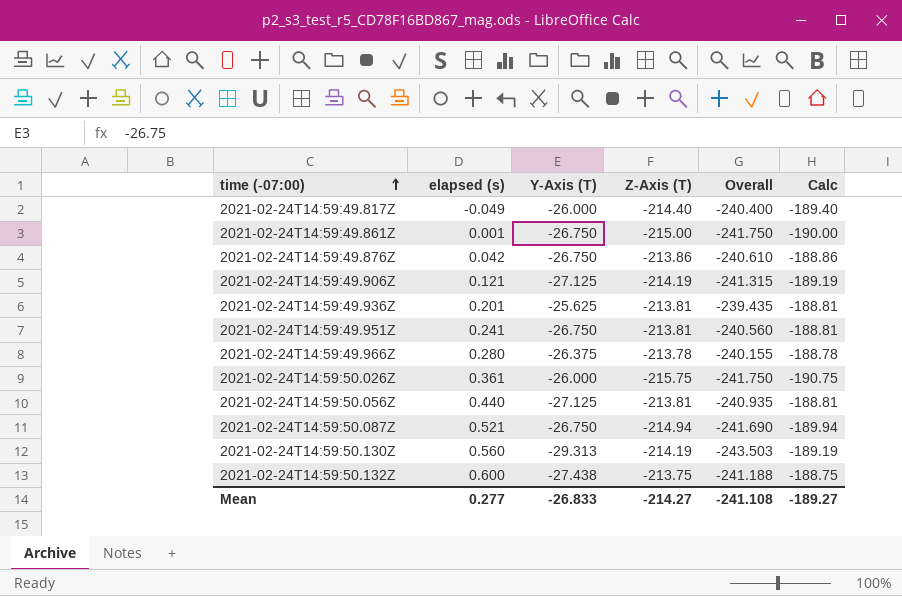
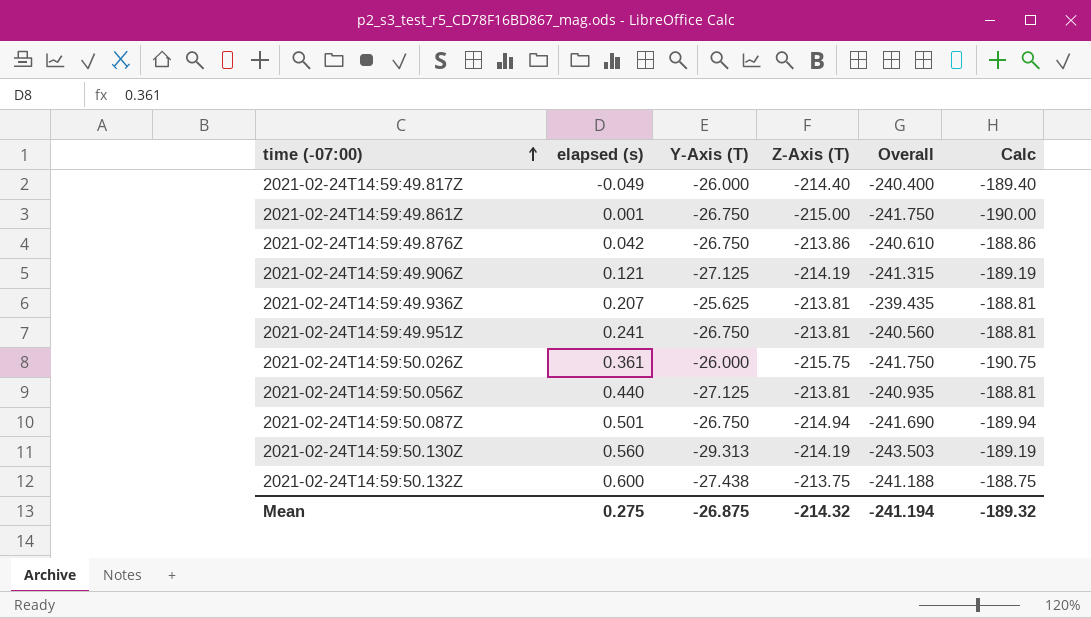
row 2021-02-24T14:59:49.966Z: 0.280 | -26.375 | -213.78 | -240.155 | -188.78 -> none
2021-02-24T14:59:49.936Z | elapsed (s): 0.201 -> 0.207
2021-02-24T14:59:50.087Z | elapsed (s): 0.521 -> 0.501
Mean | elapsed (s): 0.277 -> 0.275
Mean | Y-Axis (T): -26.833 -> -26.875
Mean | Z-Axis (T): -214.27 -> -214.32
Mean | Overall: -241.108 -> -241.194
Mean | Calc: -189.27 -> -189.32

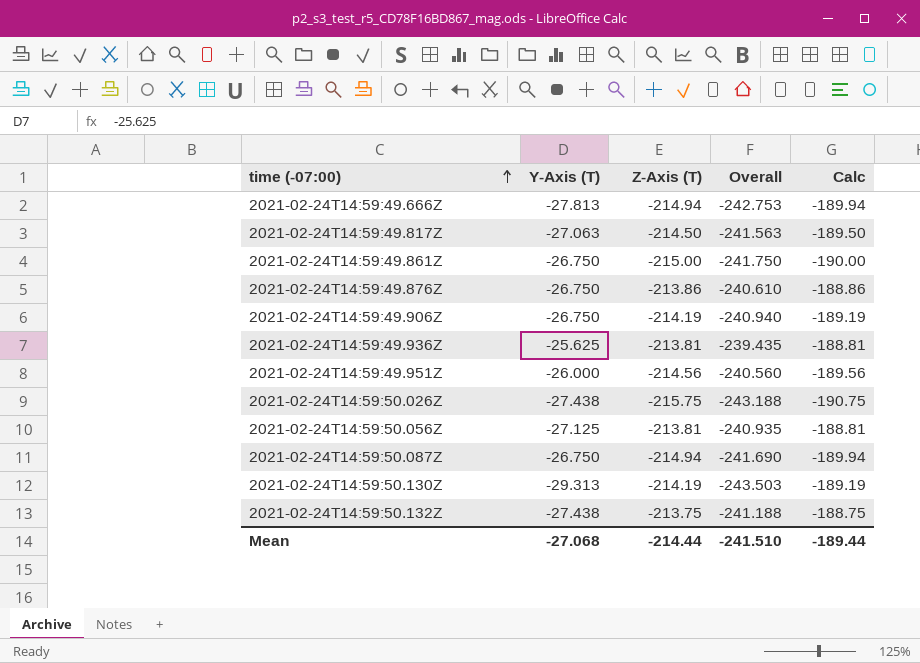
column elapsed (s) | position: 2 -> none
row 2021-02-24T14:59:49.666Z: none -> -27.813 | -214.94 | -242.753 | -189.94
2021-02-24T14:59:49.817Z | Y-Axis (T): -26.000 -> -27.063
2021-02-24T14:59:49.817Z | Z-Axis (T): -214.40 -> -214.50
2021-02-24T14:59:49.817Z | Overall: -240.400 -> -241.563
2021-02-24T14:59:49.817Z | Calc: -189.40 -> -189.50
2021-02-24T14:59:49.906Z | Y-Axis (T): -27.125 -> -26.750
2021-02-24T14:59:49.906Z | Overall: -241.315 -> -240.940
2021-02-24T14:59:49.951Z | Y-Axis (T): -26.750 -> -26.000
2021-02-24T14:59:49.951Z | Z-Axis (T): -213.81 -> -214.56
2021-02-24T14:59:49.951Z | Calc: -188.81 -> -189.56
2021-02-24T14:59:50.026Z | Y-Axis (T): -26.000 -> -27.438
2021-02-24T14:59:50.026Z | Overall: -241.750 -> -243.188
Mean | Y-Axis (T): -26.875 -> -27.068
Mean | Z-Axis (T): -214.32 -> -214.44
Mean | Overall: -241.194 -> -241.510
Mean | Calc: -189.32 -> -189.44

